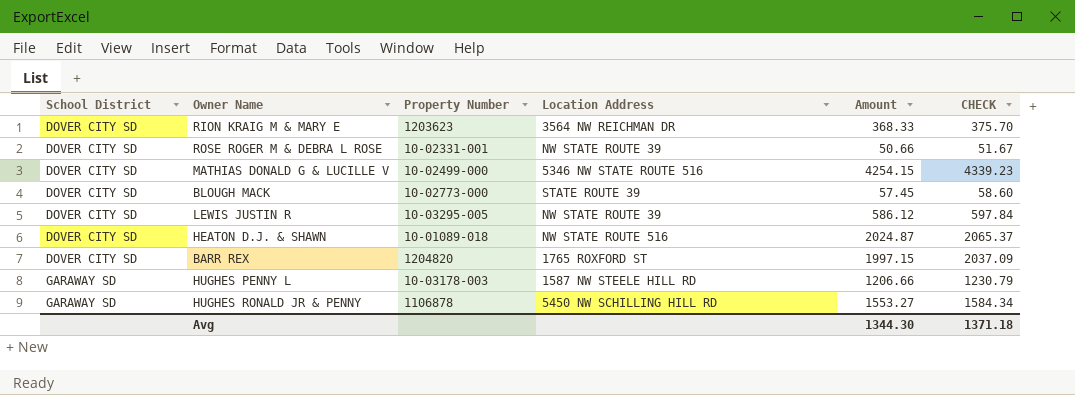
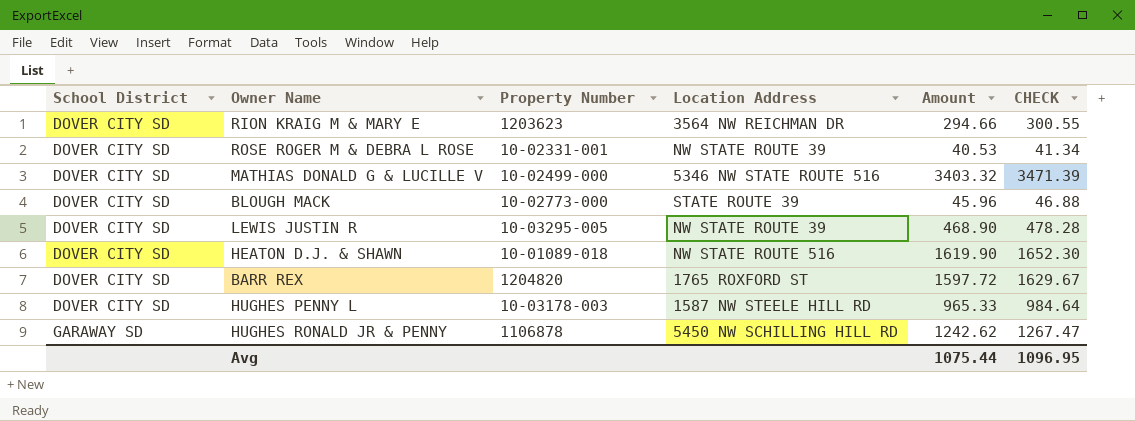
RION KRAIG M & MARY E | Amount: 368.33 -> 294.66
RION KRAIG M & MARY E | CHECK: 375.70 -> 300.55
ROSE ROGER M & DEBRA L ROSE | Amount: 50.66 -> 40.53
ROSE ROGER M & DEBRA L ROSE | CHECK: 51.67 -> 41.34
MATHIAS DONALD G & LUCILLE V | Amount: 4254.15 -> 3403.32
MATHIAS DONALD G & LUCILLE V | CHECK: 4339.23 -> 3471.39
BLOUGH MACK | Amount: 57.45 -> 45.96
BLOUGH MACK | CHECK: 58.60 -> 46.88
LEWIS JUSTIN R | Amount: 586.12 -> 468.90
LEWIS JUSTIN R | CHECK: 597.84 -> 478.28
HEATON D.J. & SHAWN | Amount: 2024.87 -> 1619.90
HEATON D.J. & SHAWN | CHECK: 2065.37 -> 1652.30
BARR REX | Amount: 1997.15 -> 1597.72
BARR REX | CHECK: 2037.09 -> 1629.67
HUGHES PENNY L | School District: GARAWAY SD -> DOVER CITY SD
HUGHES PENNY L | Amount: 1206.66 -> 965.33
HUGHES PENNY L | CHECK: 1230.79 -> 984.64
HUGHES RONALD JR & PENNY | Amount: 1553.27 -> 1242.62
HUGHES RONALD JR & PENNY | CHECK: 1584.34 -> 1267.47
Avg | Amount: 1344.30 -> 1075.44
Avg | CHECK: 1371.18 -> 1096.95

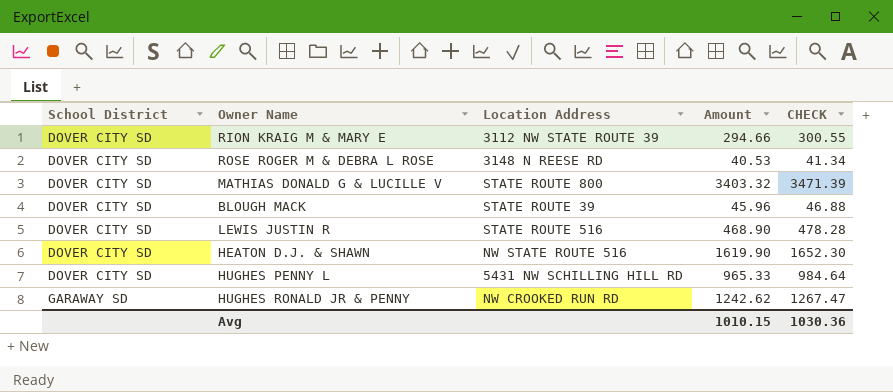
column Property Number | position: 3 -> none
row BARR REX: DOVER CITY SD | 1204820 | 1765 ROXFORD ST | 1597.72 | 1629.67 -> none
RION KRAIG M & MARY E | Location Address: 3564 NW REICHMAN DR -> 3112 NW STATE ROUTE 39
ROSE ROGER M & DEBRA L ROSE | Location Address: NW STATE ROUTE 39 -> 3148 N REESE RD
MATHIAS DONALD G & LUCILLE V | Location Address: 5346 NW STATE ROUTE 516 -> STATE ROUTE 800
LEWIS JUSTIN R | Location Address: NW STATE ROUTE 39 -> STATE ROUTE 516
HUGHES PENNY L | Location Address: 1587 NW STEELE HILL RD -> 5431 NW SCHILLING HILL RD
HUGHES RONALD JR & PENNY | Location Address: 5450 NW SCHILLING HILL RD -> NW CROOKED RUN RD
Avg | Amount: 1075.44 -> 1010.15
Avg | CHECK: 1096.95 -> 1030.36

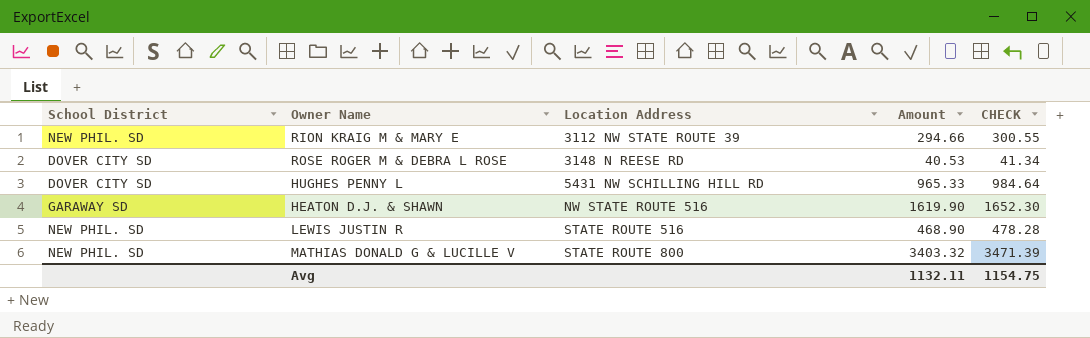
row order: School District ascending -> Location Address ascending
row BLOUGH MACK: DOVER CITY SD | STATE ROUTE 39 | 45.96 | 46.88 -> none
row HUGHES RONALD JR & PENNY: GARAWAY SD | NW CROOKED RUN RD | 1242.62 | 1267.47 -> none
RION KRAIG M & MARY E | School District: DOVER CITY SD -> NEW PHIL. SD
HEATON D.J. & SHAWN | School District: DOVER CITY SD -> GARAWAY SD
LEWIS JUSTIN R | School District: DOVER CITY SD -> NEW PHIL. SD
MATHIAS DONALD G & LUCILLE V | School District: DOVER CITY SD -> NEW PHIL. SD
Avg | Amount: 1010.15 -> 1132.11
Avg | CHECK: 1030.36 -> 1154.75

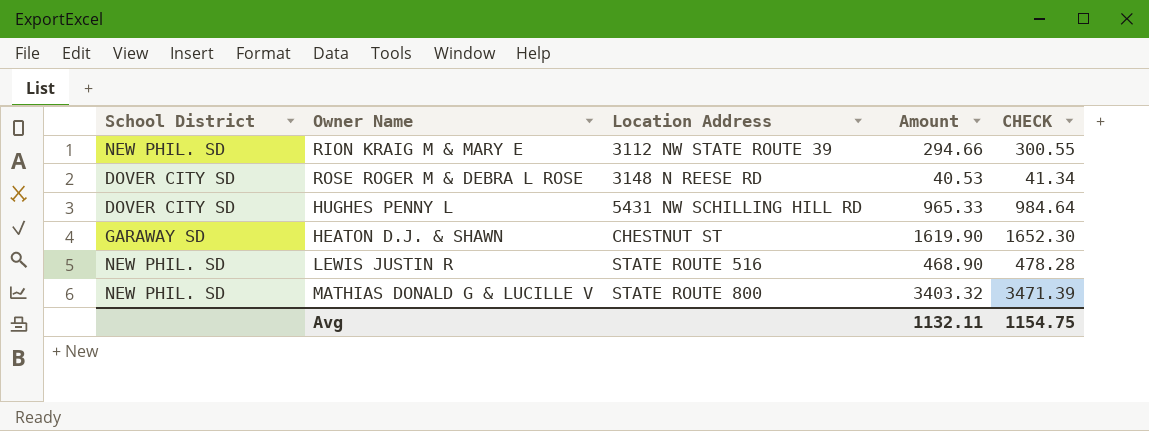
HEATON D.J. & SHAWN | Location Address: NW STATE ROUTE 516 -> CHESTNUT ST

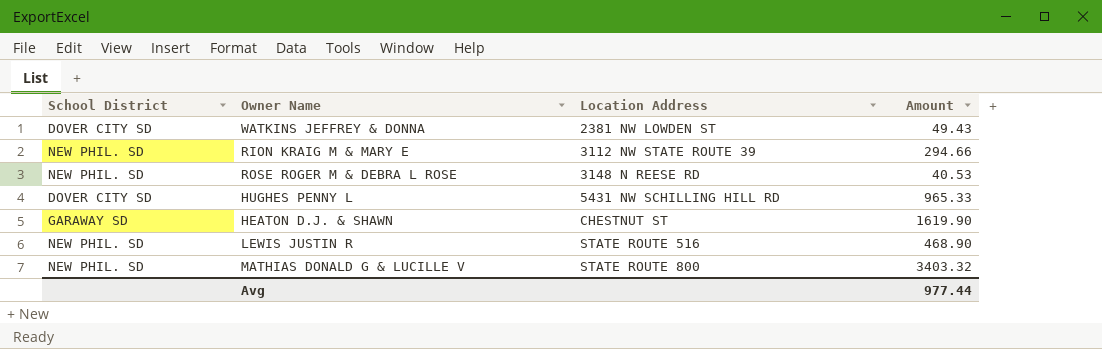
column CHECK | formula: [Amount] * 1.02 -> none
row WATKINS JEFFREY & DONNA: none -> DOVER CITY SD | 2381 NW LOWDEN ST | 49.43
ROSE ROGER M & DEBRA L ROSE | School District: DOVER CITY SD -> NEW PHIL. SD
Avg | Amount: 1132.11 -> 977.44

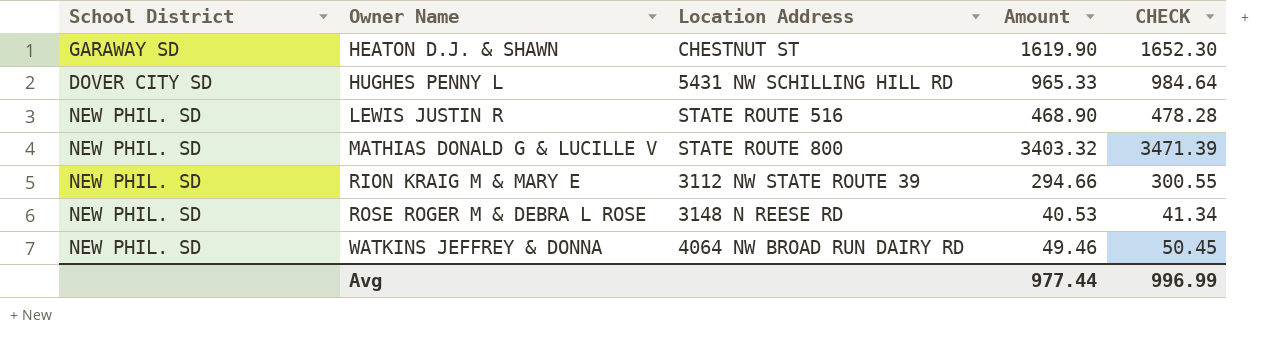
row order: Location Address ascending -> Owner Name ascending
column CHECK | formula: none -> [Amount] * 1.02
WATKINS JEFFREY & DONNA | School District: DOVER CITY SD -> NEW PHIL. SD
WATKINS JEFFREY & DONNA | Location Address: 2381 NW LOWDEN ST -> 4064 NW BROAD RUN DAIRY RD
WATKINS JEFFREY & DONNA | Amount: 49.43 -> 49.46

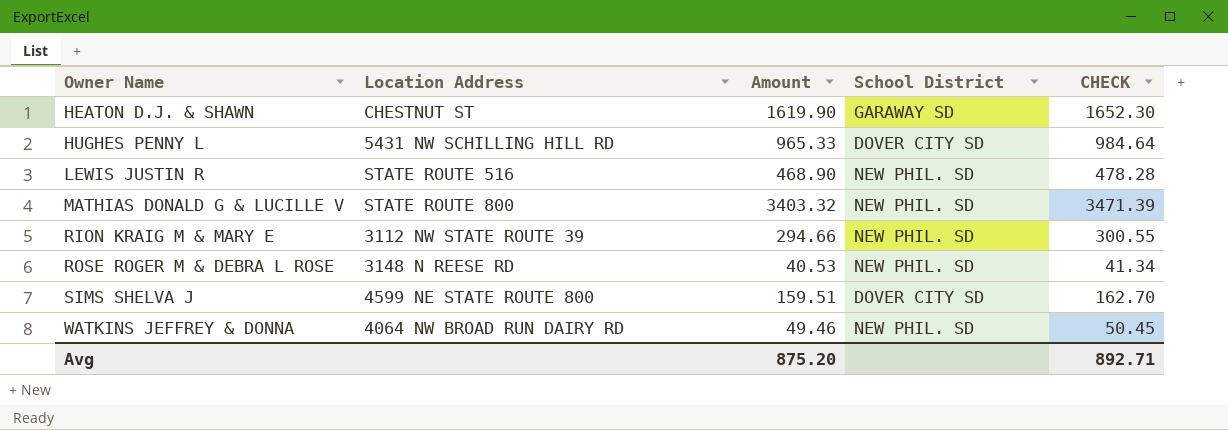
column School District | position: 1 -> 4
row SIMS SHELVA J: none -> 4599 NE STATE ROUTE 800 | 159.51 | DOVER CITY SD | 162.70
Avg | Amount: 977.44 -> 875.20
Avg | CHECK: 996.99 -> 892.71

